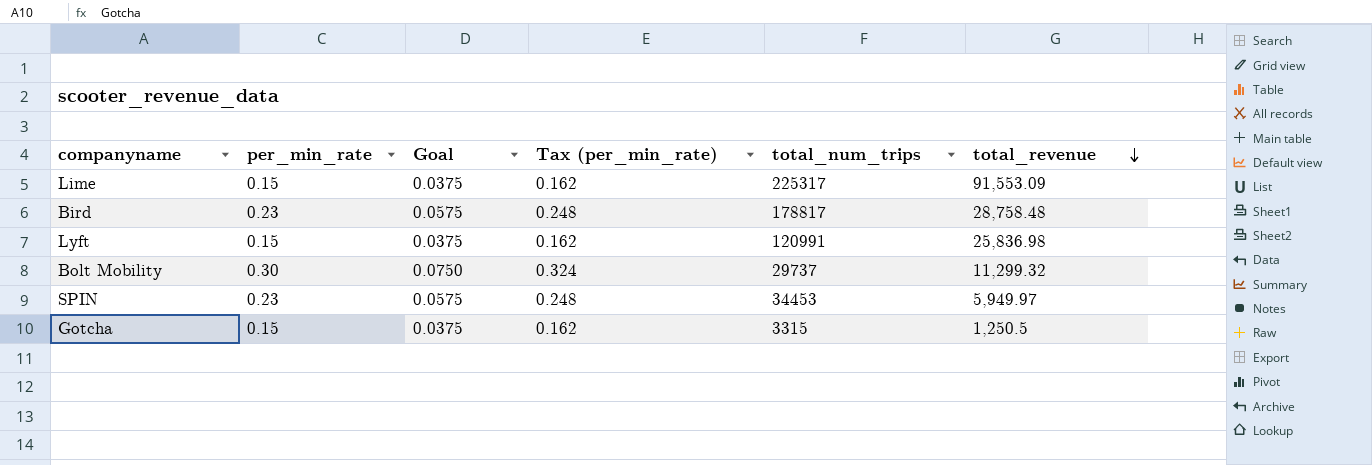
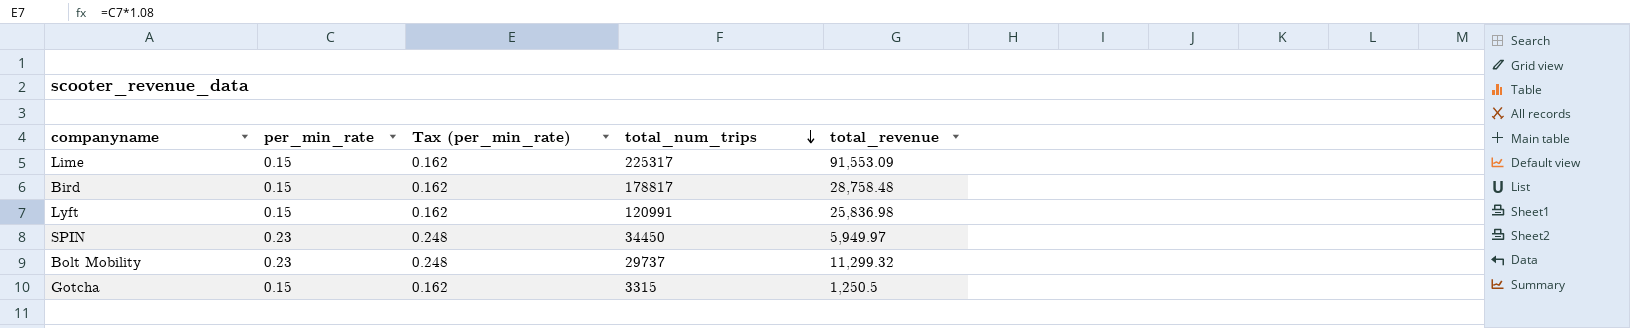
row order: total_revenue descending -> total_num_trips descending
column Goal | formula: [per_min_rate] * 0.25 -> none
Bird | per_min_rate: 0.23 -> 0.15
Bird | Tax (per_min_rate): 0.248 -> 0.162
SPIN | total_num_trips: 34453 -> 34450
Bolt Mobility | per_min_rate: 0.30 -> 0.23
Bolt Mobility | Tax (per_min_rate): 0.324 -> 0.248

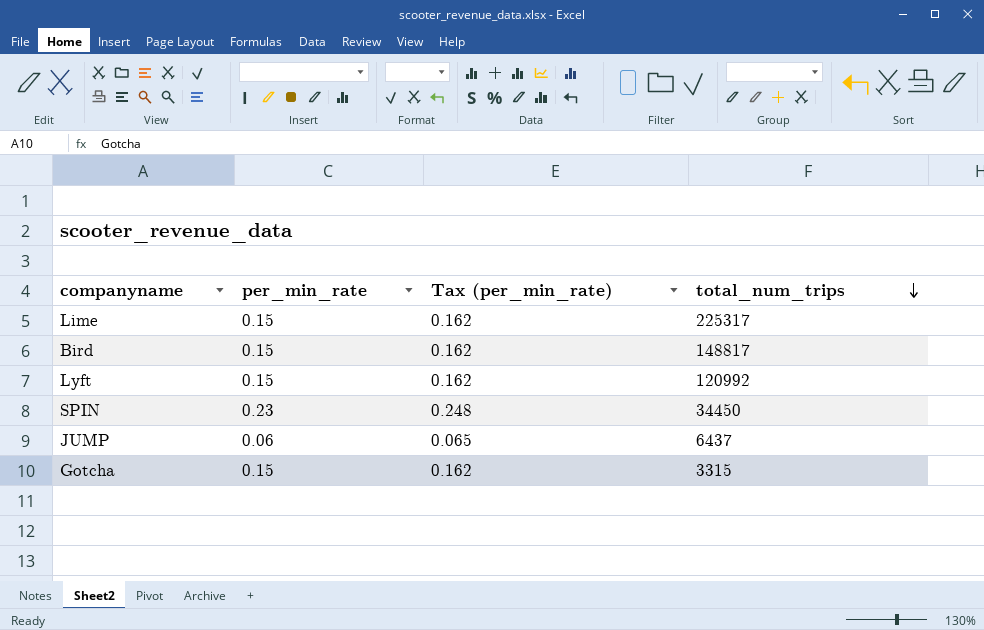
column total_revenue | position: 5 -> none
row Bolt Mobility: 0.23 | 0.248 | 29737 | 11,299.32 -> none
Bird | total_num_trips: 178817 -> 148817
Lyft | total_num_trips: 120991 -> 120992
row JUMP: none -> 0.06 | 0.065 | 6437

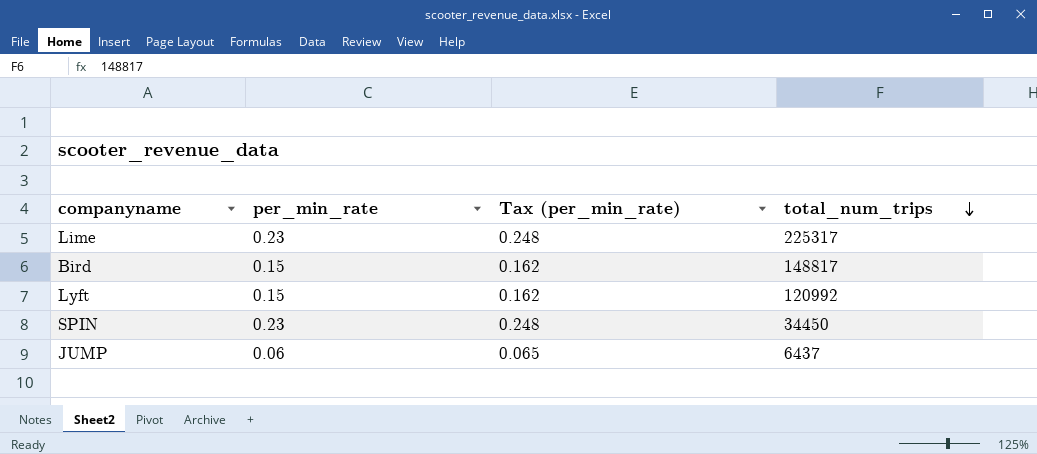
row Gotcha: 0.15 | 0.162 | 3315 -> none
Lime | per_min_rate: 0.15 -> 0.23
Lime | Tax (per_min_rate): 0.162 -> 0.248

